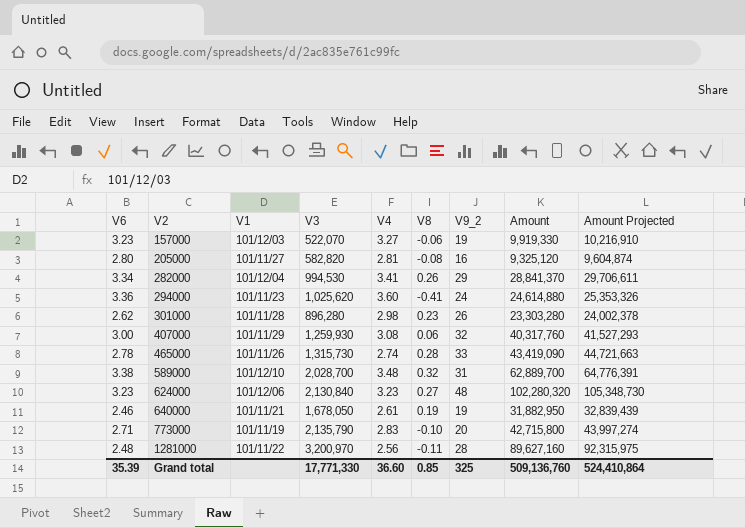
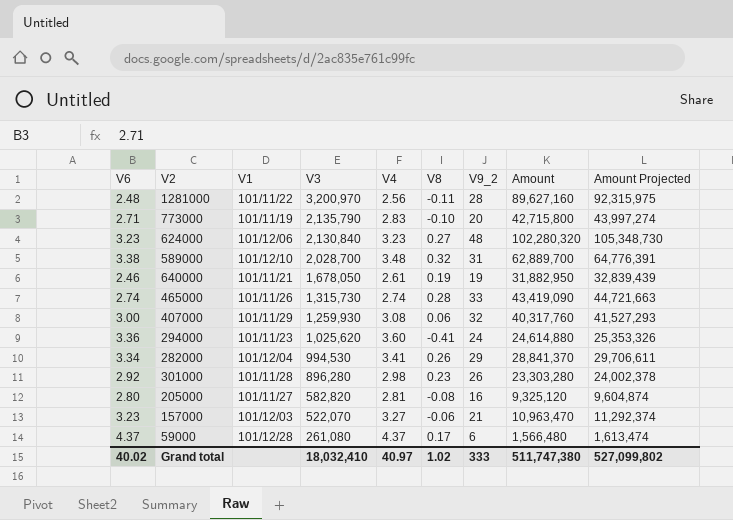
row order: V2 ascending -> V3 descending
465000 | V6: 2.78 -> 2.74
301000 | V6: 2.62 -> 2.92
157000 | V9_2: 19 -> 21
157000 | Amount: 9,919,330 -> 10,963,470
157000 | Amount Projected: 10,216,910 -> 11,292,374
row 59000: none -> 4.37 | 101/12/28 | 261,080 | 4.37 | 0.17 | 6 | 1,566,480 | 1,613,474
Grand total | V6: 35.39 -> 40.02
Grand total | V3: 17,771,330 -> 18,032,410
Grand total | V4: 36.60 -> 40.97
Grand total | V8: 0.85 -> 1.02
Grand total | V9_2: 325 -> 333
Grand total | Amount: 509,136,760 -> 511,747,380
Grand total | Amount Projected: 524,410,864 -> 527,099,802

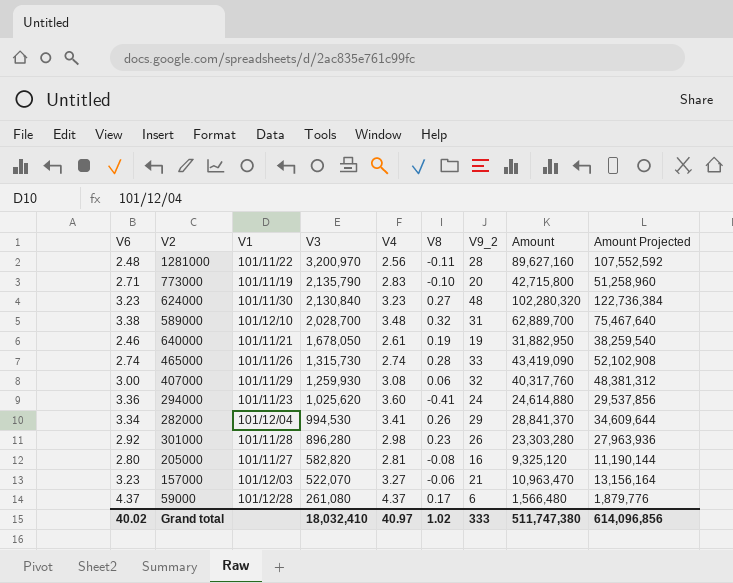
column Amount Projected | formula: [Amount] * 1.03 -> [Amount] * 1.2
624000 | V1: 101/12/06 -> 101/11/30
Grand total | Amount Projected: 527,099,802 -> 614,096,856

